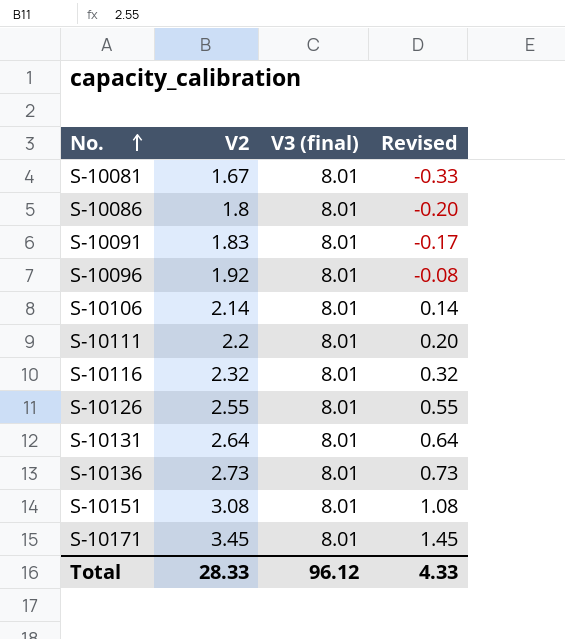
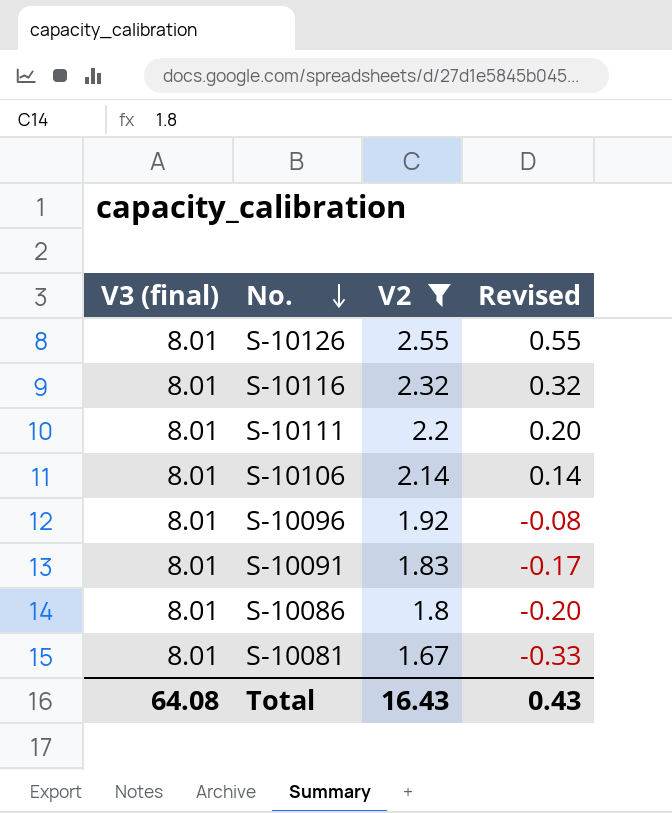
filter: none -> V2 <= 2.55
row order: No. ascending -> No. descending
column V3 (final) | position: 3 -> 1
Total | V3 (final): 96.12 -> 64.08
Total | V2: 28.33 -> 16.43
Total | Revised: 4.33 -> 0.43

